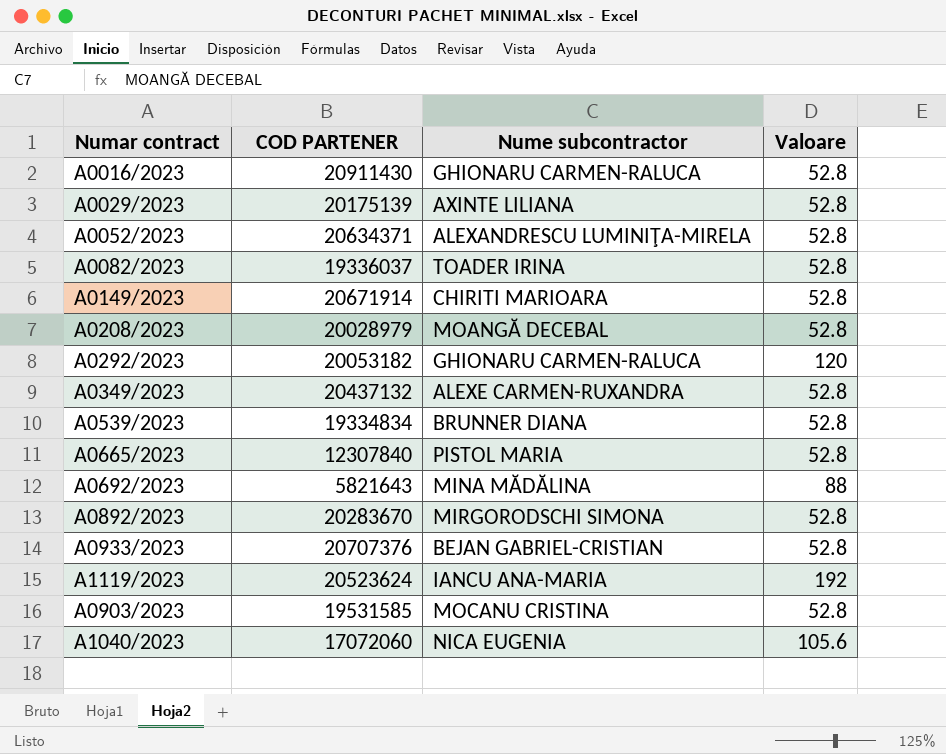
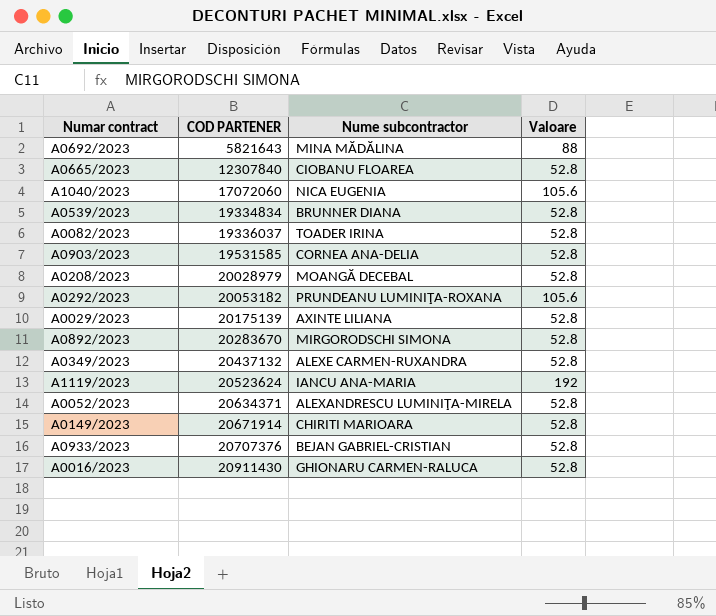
row order: none -> COD PARTENER ascending
A0665/2023 | Nume subcontractor: PISTOL MARIA -> CIOBANU FLOAREA
A0903/2023 | Nume subcontractor: MOCANU CRISTINA -> CORNEA ANA-DELIA
A0292/2023 | Nume subcontractor: GHIONARU CARMEN-RALUCA -> PRUNDEANU LUMINIŢA-ROXANA
A0292/2023 | Valoare: 120 -> 105.6

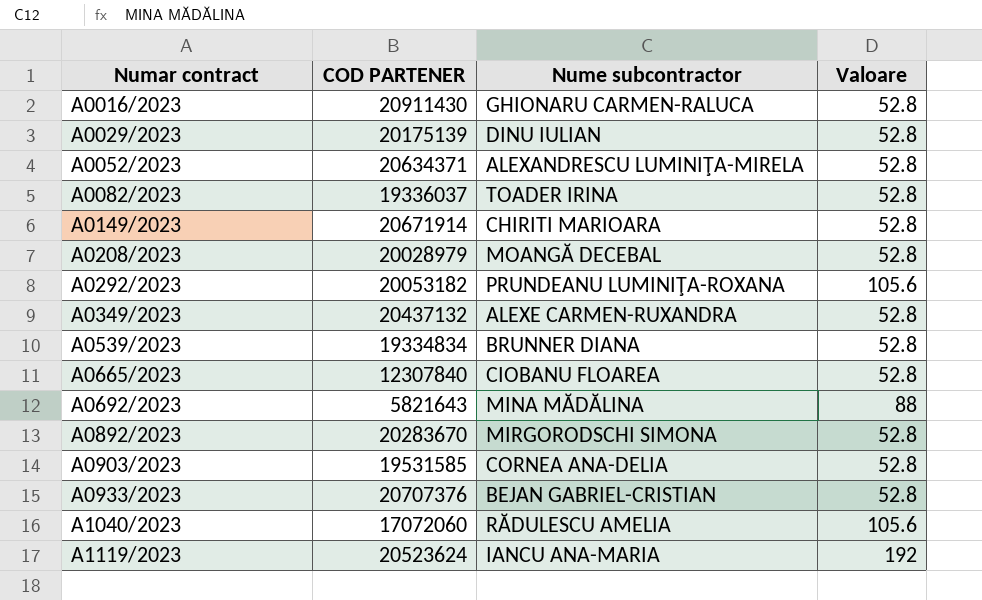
row order: COD PARTENER ascending -> Numar contract ascending
A0029/2023 | Nume subcontractor: AXINTE LILIANA -> DINU IULIAN
A1040/2023 | Nume subcontractor: NICA EUGENIA -> RĂDULESCU AMELIA

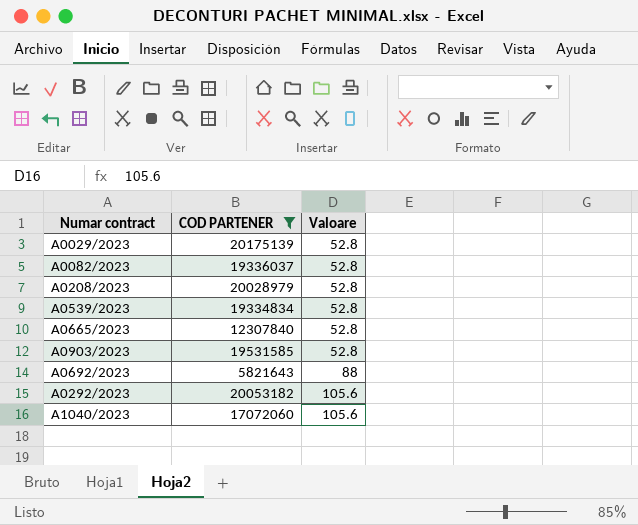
filter: none -> COD PARTENER <= 20175139
row order: Numar contract ascending -> Valoare ascending
column Nume subcontractor | position: 3 -> none

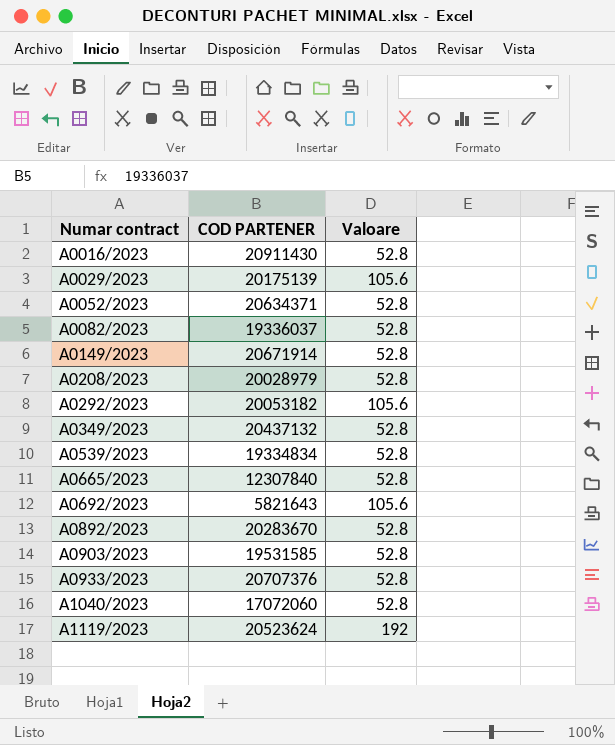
filter: COD PARTENER <= 20175139 -> none
row order: Valoare ascending -> Numar contract ascending
A0029/2023 | Valoare: 52.8 -> 105.6
A0692/2023 | Valoare: 88 -> 105.6
A1040/2023 | Valoare: 105.6 -> 52.8

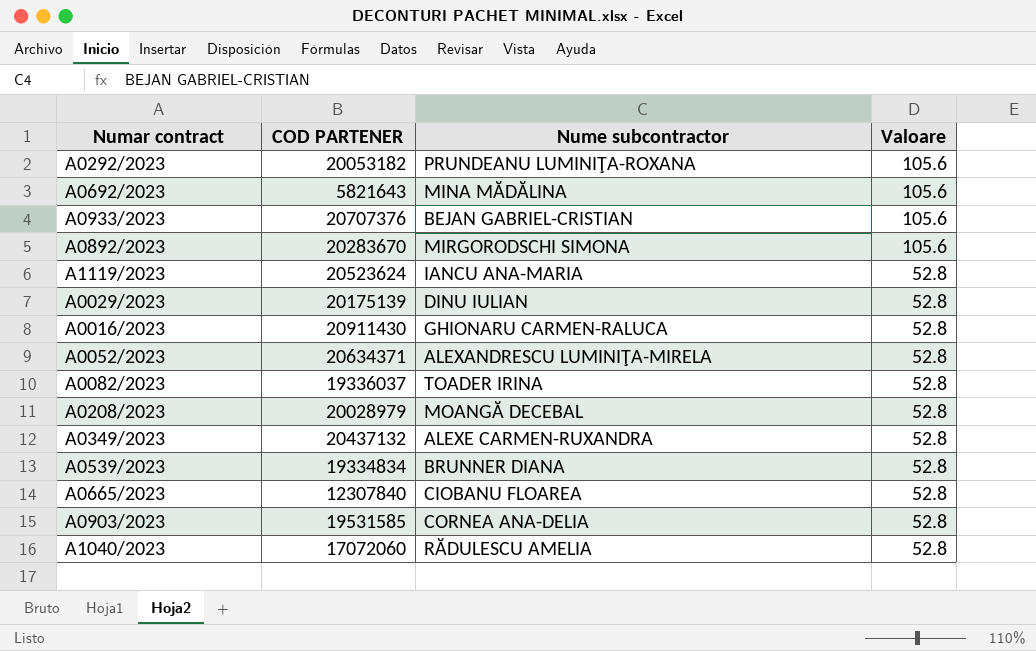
row order: Numar contract ascending -> Valoare descending
column Nume subcontractor | position: none -> 3
row A0149/2023: 20671914 | 52.8 -> none
A0933/2023 | Valoare: 52.8 -> 105.6
A0892/2023 | Valoare: 52.8 -> 105.6
A1119/2023 | Valoare: 192 -> 52.8
A0029/2023 | Valoare: 105.6 -> 52.8

